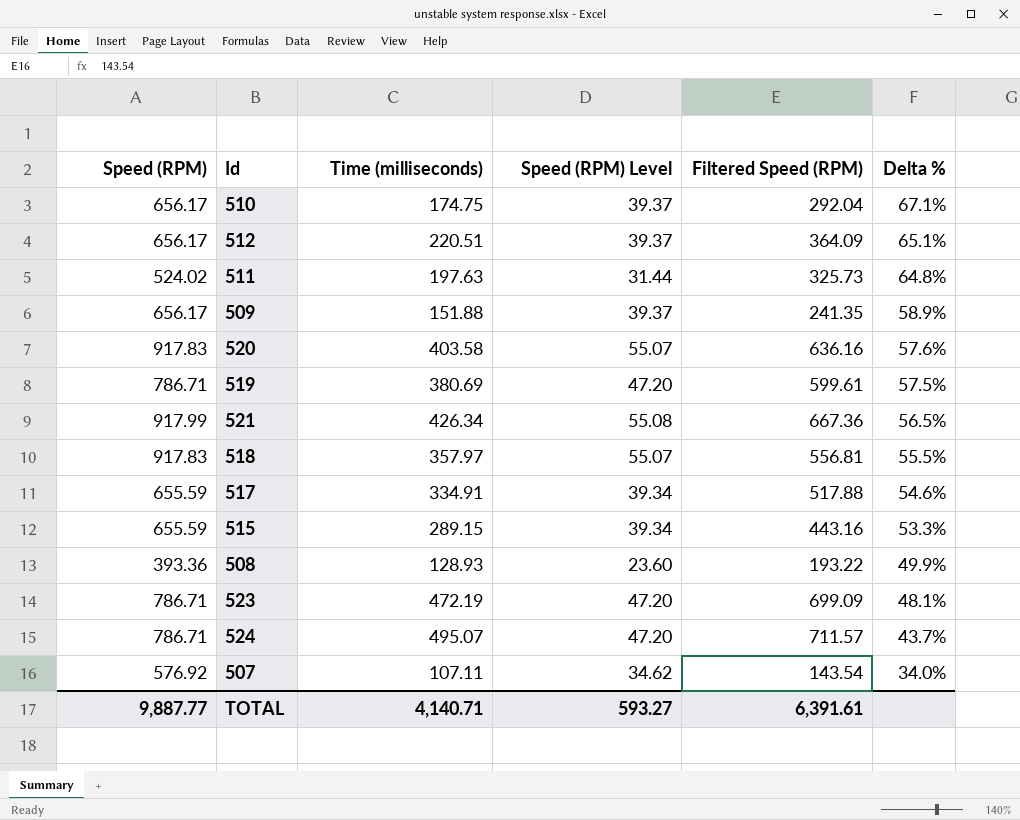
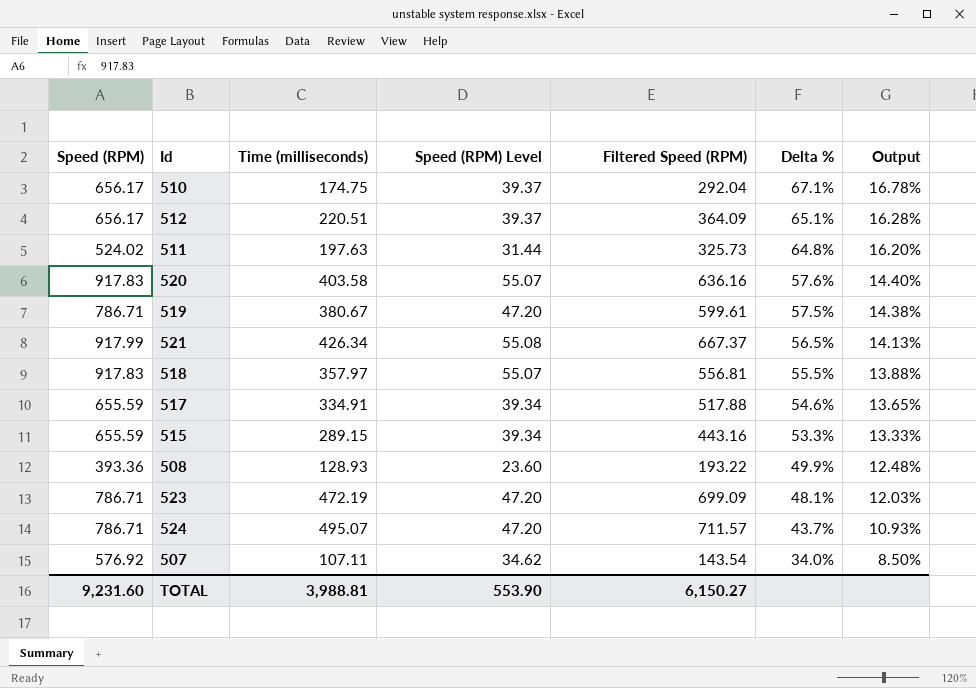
column Output | formula: none -> [Delta %] * 0.25
row 509: 656.17 | 151.88 | 39.37 | 241.35 | 58.9% -> none
519 | Time (milliseconds): 380.69 -> 380.67
521 | Filtered Speed (RPM): 667.36 -> 667.37
TOTAL | Speed (RPM): 9,887.77 -> 9,231.60
TOTAL | Time (milliseconds): 4,140.71 -> 3,988.81
TOTAL | Speed (RPM) Level: 593.27 -> 553.90
TOTAL | Filtered Speed (RPM): 6,391.61 -> 6,150.27

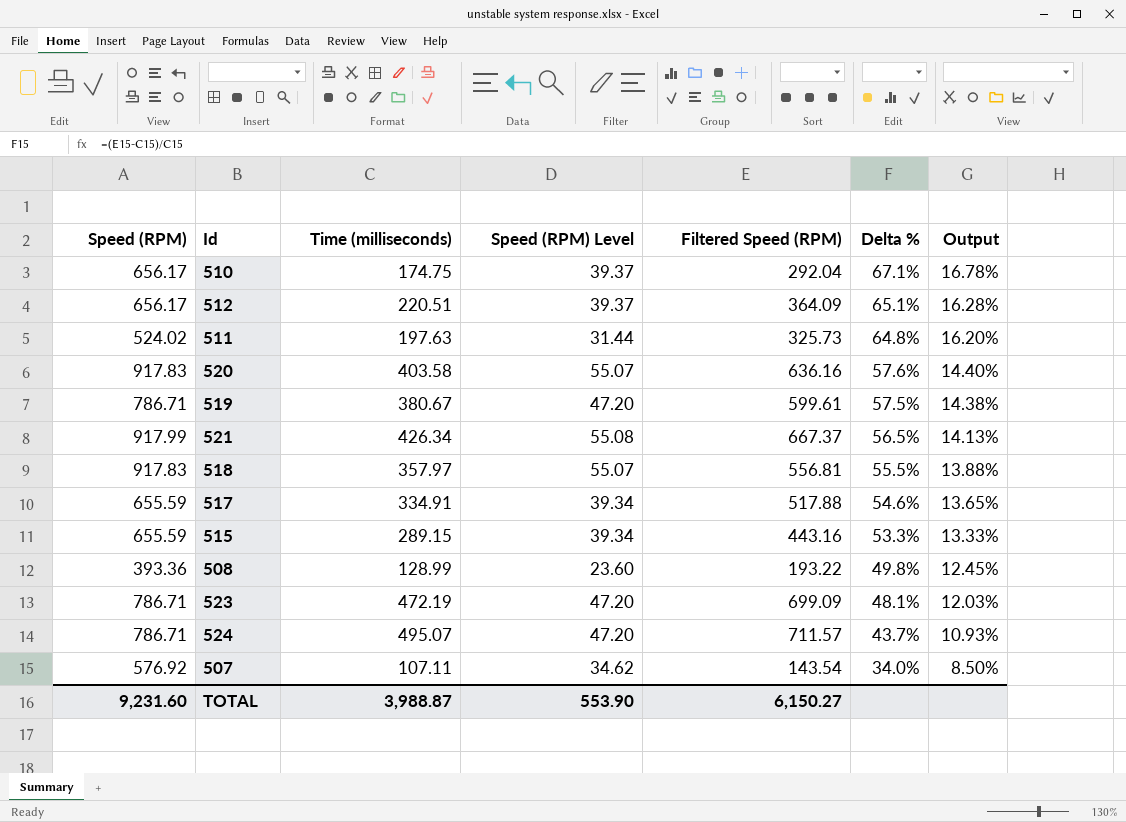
508 | Time (milliseconds): 128.93 -> 128.99
508 | Delta %: 49.9% -> 49.8%
508 | Output: 12.48% -> 12.45%
TOTAL | Time (milliseconds): 3,988.81 -> 3,988.87

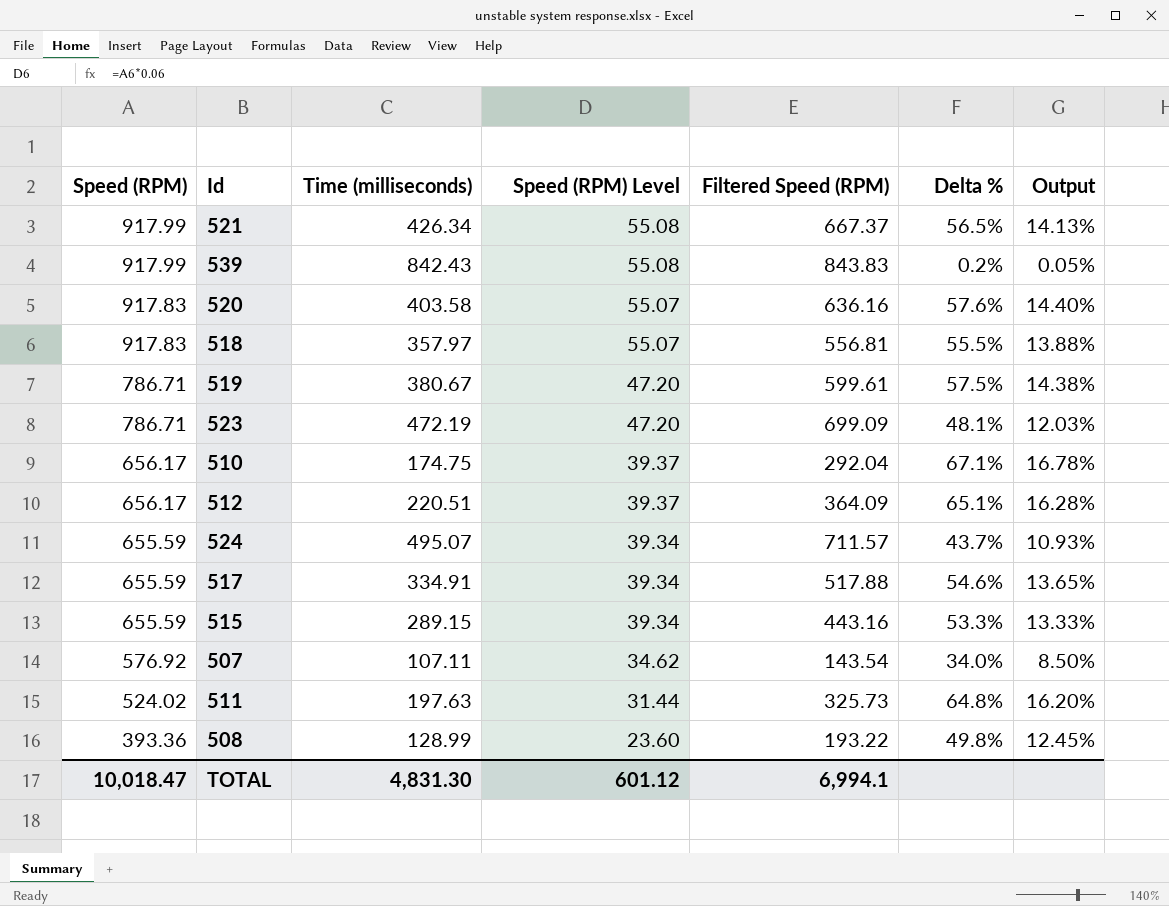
row order: Delta % descending -> Speed (RPM) descending
row 539: none -> 917.99 | 842.43 | 55.08 | 843.83 | 0.2% | 0.05%
524 | Speed (RPM): 786.71 -> 655.59
524 | Speed (RPM) Level: 47.20 -> 39.34
TOTAL | Speed (RPM): 9,231.60 -> 10,018.47
TOTAL | Time (milliseconds): 3,988.87 -> 4,831.30
TOTAL | Speed (RPM) Level: 553.90 -> 601.12
TOTAL | Filtered Speed (RPM): 6,150.27 -> 6,994.1

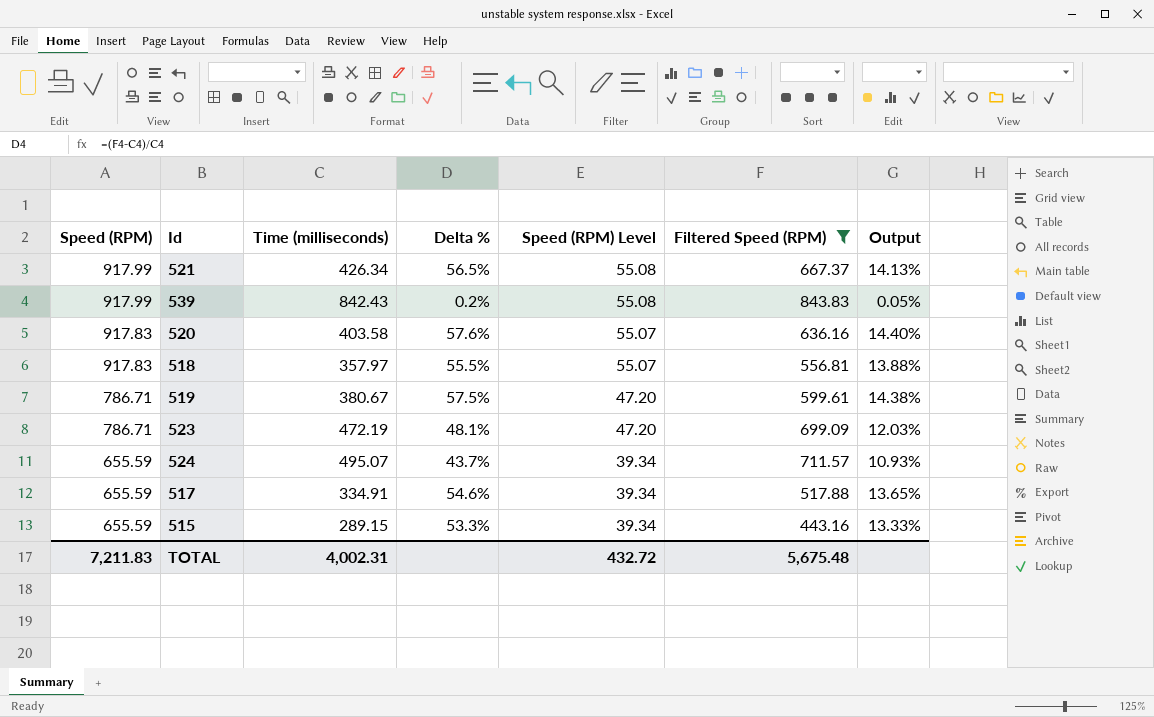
filter: none -> Filtered Speed (RPM) >= 443.16
column Delta % | position: 6 -> 4
TOTAL | Speed (RPM): 10,018.47 -> 7,211.83
TOTAL | Time (milliseconds): 4,831.30 -> 4,002.31
TOTAL | Speed (RPM) Level: 601.12 -> 432.72
TOTAL | Filtered Speed (RPM): 6,994.1 -> 5,675.48

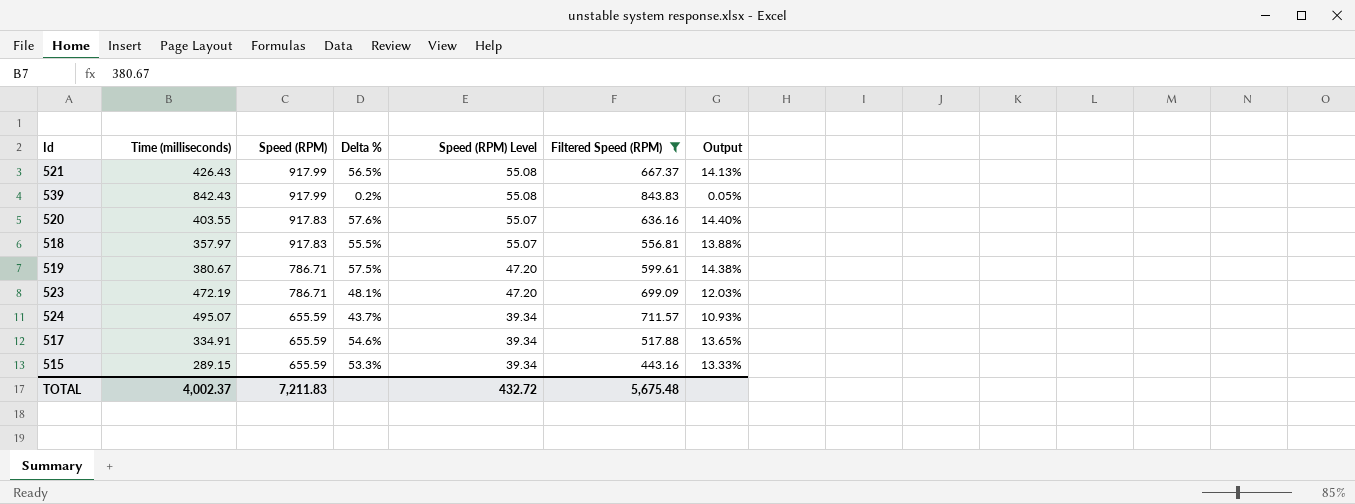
column Speed (RPM) | position: 1 -> 3
521 | Time (milliseconds): 426.34 -> 426.43
520 | Time (milliseconds): 403.58 -> 403.55
TOTAL | Time (milliseconds): 4,002.31 -> 4,002.37

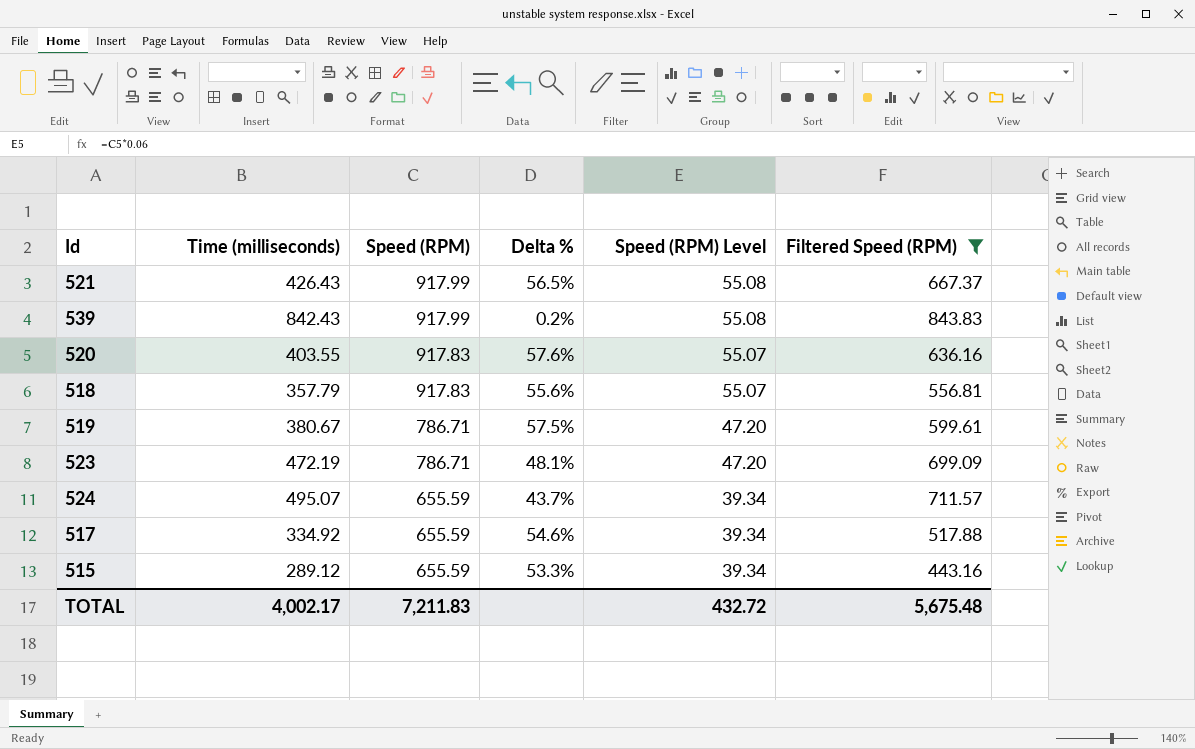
column Output | formula: [Delta %] * 0.25 -> none
518 | Time (milliseconds): 357.97 -> 357.79
518 | Delta %: 55.5% -> 55.6%
517 | Time (milliseconds): 334.91 -> 334.92
515 | Time (milliseconds): 289.15 -> 289.12
TOTAL | Time (milliseconds): 4,002.37 -> 4,002.17

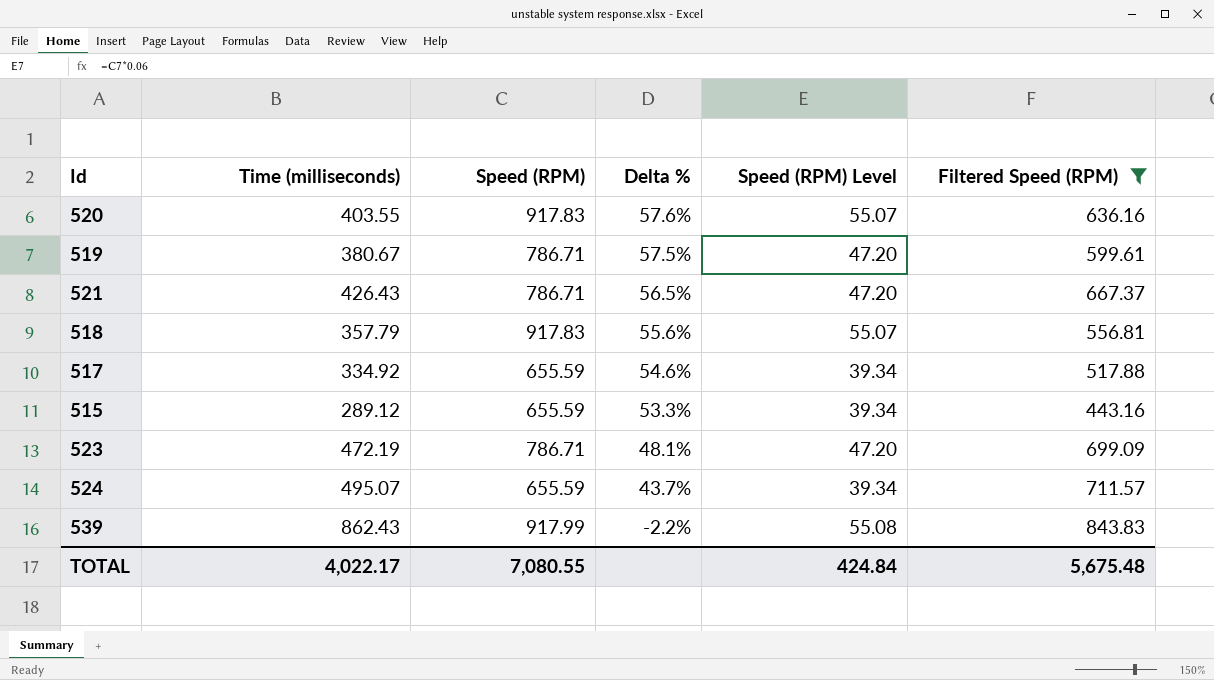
row order: Speed (RPM) descending -> Delta % descending
521 | Speed (RPM): 917.99 -> 786.71
521 | Speed (RPM) Level: 55.08 -> 47.20
539 | Time (milliseconds): 842.43 -> 862.43
539 | Delta %: 0.2% -> -2.2%
TOTAL | Time (milliseconds): 4,002.17 -> 4,022.17
TOTAL | Speed (RPM): 7,211.83 -> 7,080.55
TOTAL | Speed (RPM) Level: 432.72 -> 424.84

